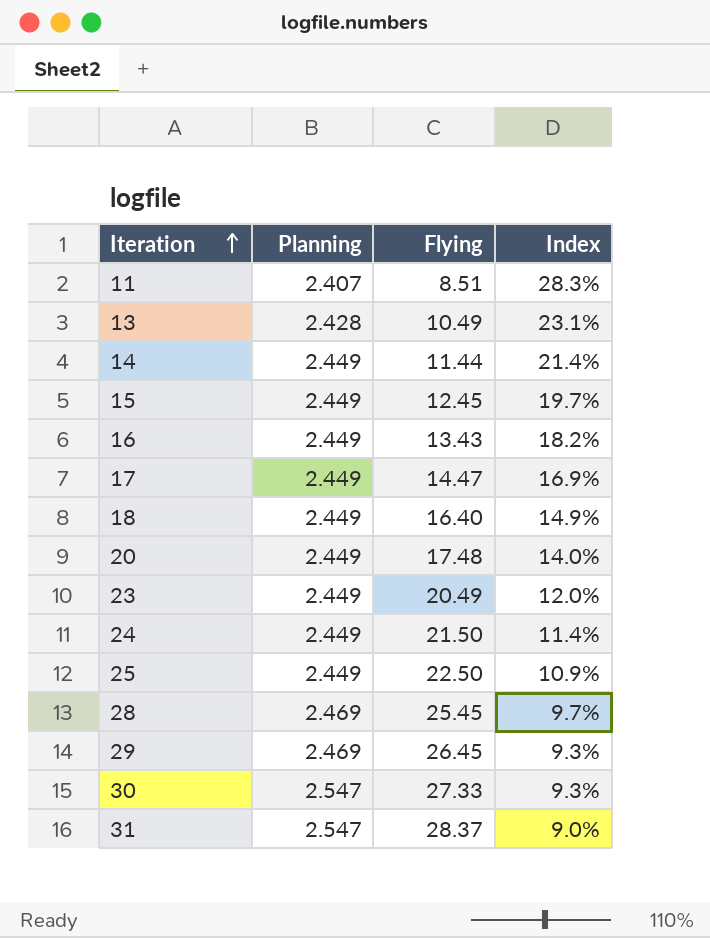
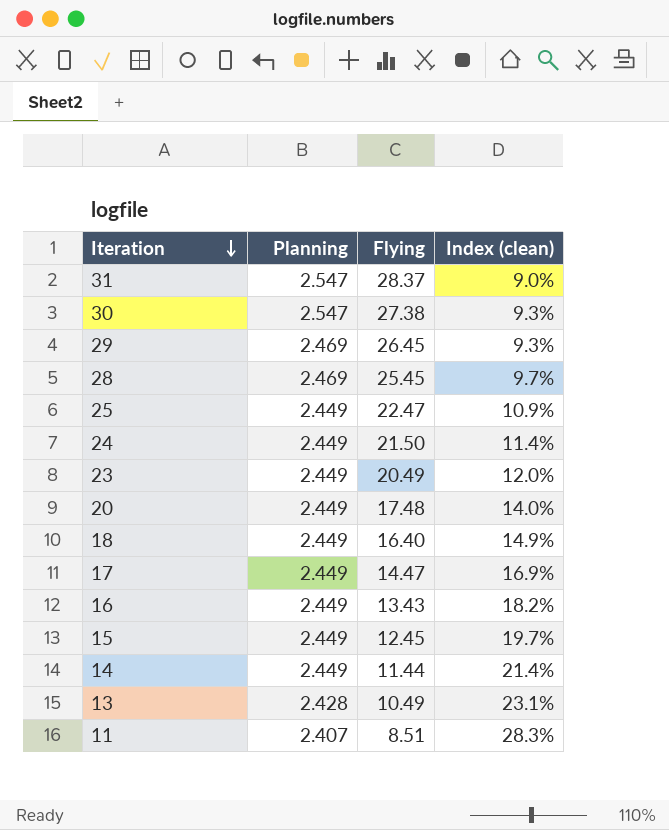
row order: Iteration ascending -> Iteration descending
column name: Index -> Index (clean)
30 | Flying: 27.33 -> 27.38
25 | Flying: 22.50 -> 22.47

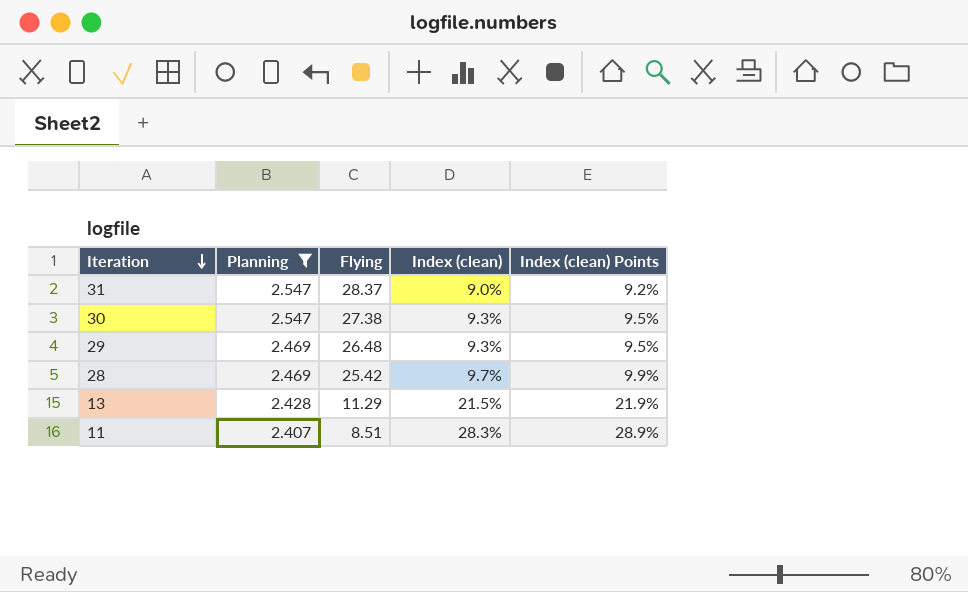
filter: none -> Planning != 2.449
column Index (clean) Points | formula: none -> [Index (clean)] * 1.02
29 | Flying: 26.45 -> 26.48
28 | Flying: 25.45 -> 25.42
13 | Flying: 10.49 -> 11.29
13 | Index (clean): 23.1% -> 21.5%

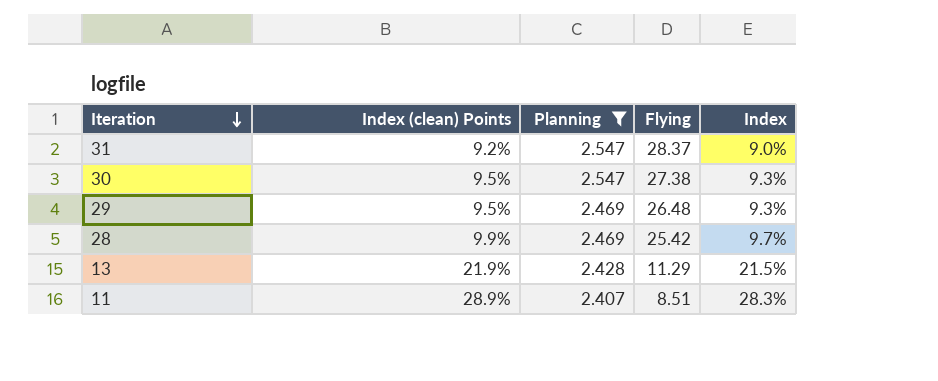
column Index (clean) Points | position: 5 -> 2
column name: Index (clean) -> Index

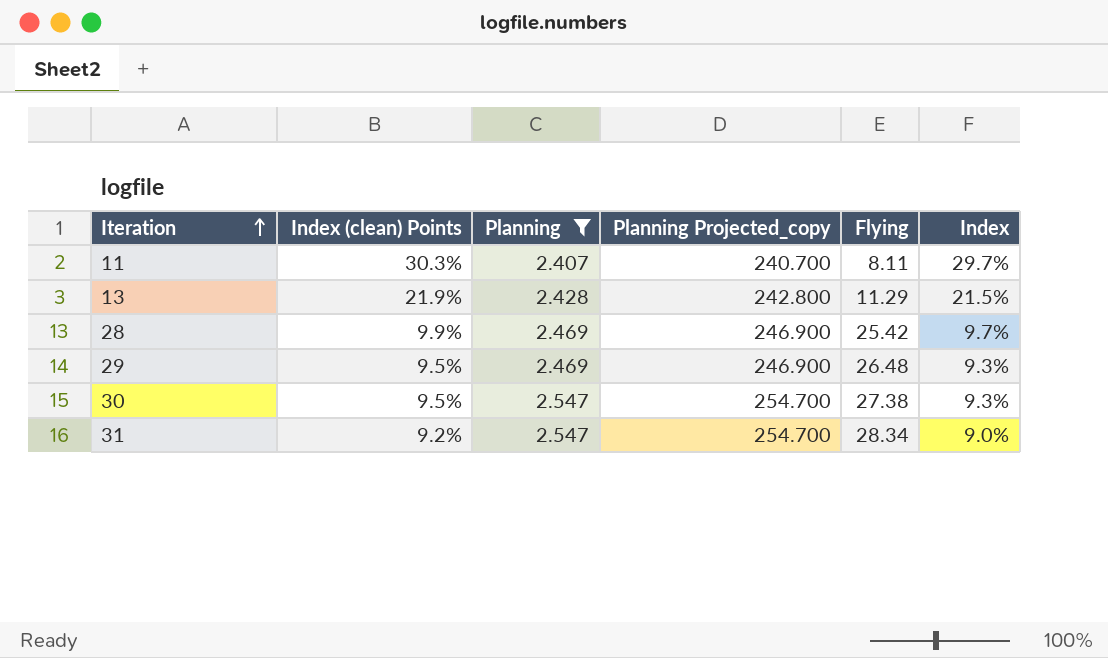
row order: Iteration descending -> Iteration ascending
column Planning Projected_copy | formula: none -> [Planning] * 100
11 | Index (clean) Points: 28.9% -> 30.3%
11 | Flying: 8.51 -> 8.11
11 | Index: 28.3% -> 29.7%
31 | Flying: 28.37 -> 28.34

